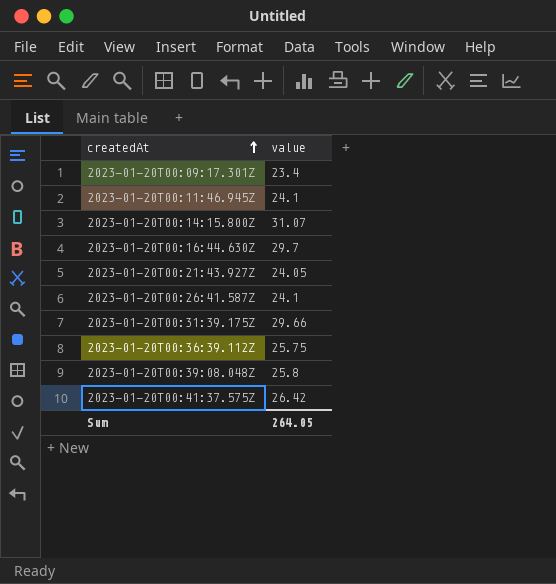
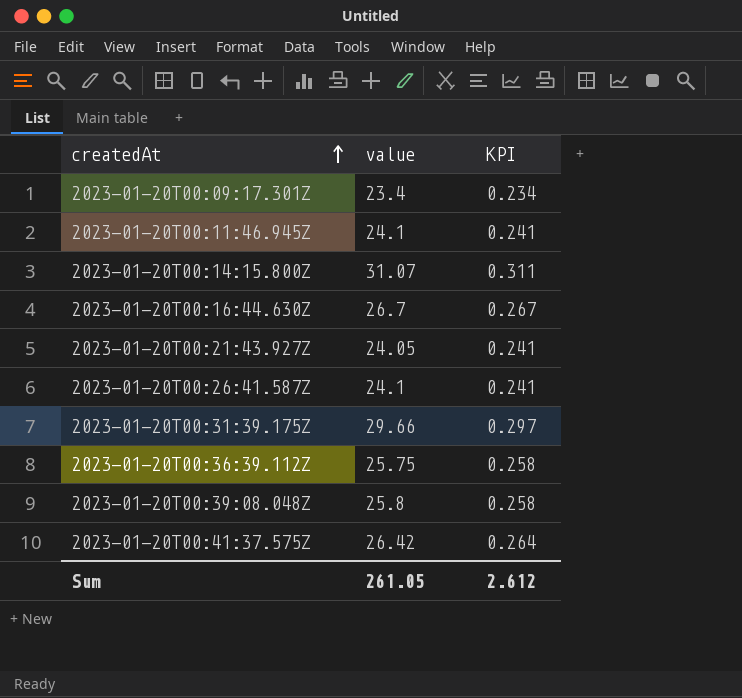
column KPI | formula: none -> [value] * 0.01
2023-01-20T00:16:44.630Z | value: 29.7 -> 26.7
Sum | value: 264.05 -> 261.05

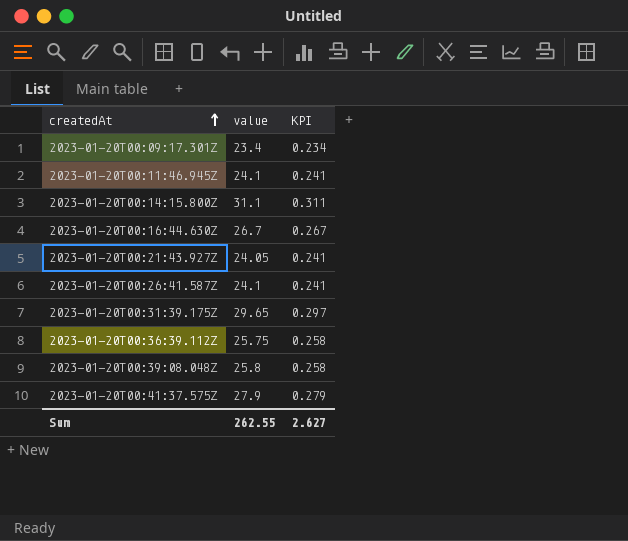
2023-01-20T00:14:15.800Z | value: 31.07 -> 31.1
2023-01-20T00:31:39.175Z | value: 29.66 -> 29.65
2023-01-20T00:41:37.575Z | value: 26.42 -> 27.9
2023-01-20T00:41:37.575Z | KPI: 0.264 -> 0.279
Sum | value: 261.05 -> 262.55
Sum | KPI: 2.612 -> 2.627

